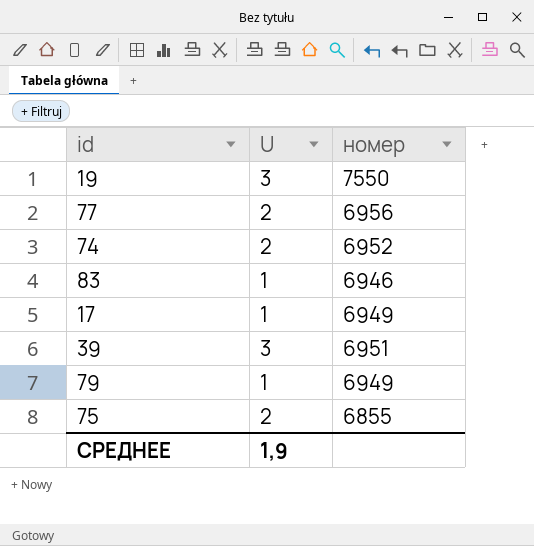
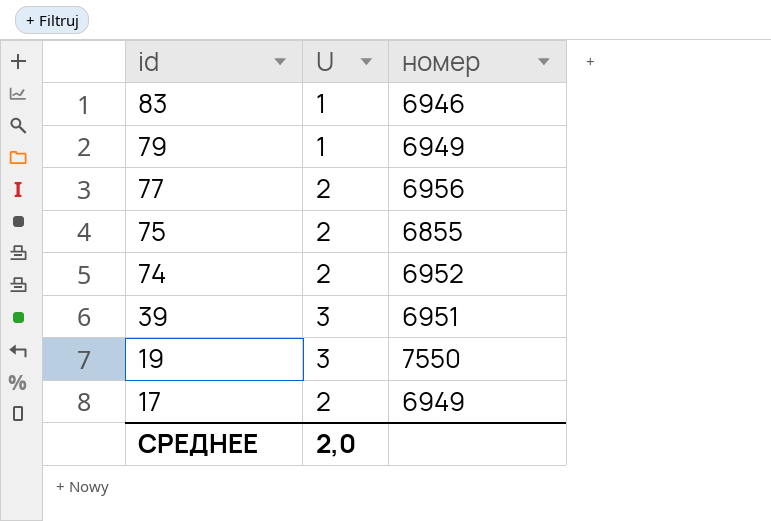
row order: none -> id descending
17 | U: 1 -> 2
СРЕДНЕЕ | U: 1,9 -> 2,0

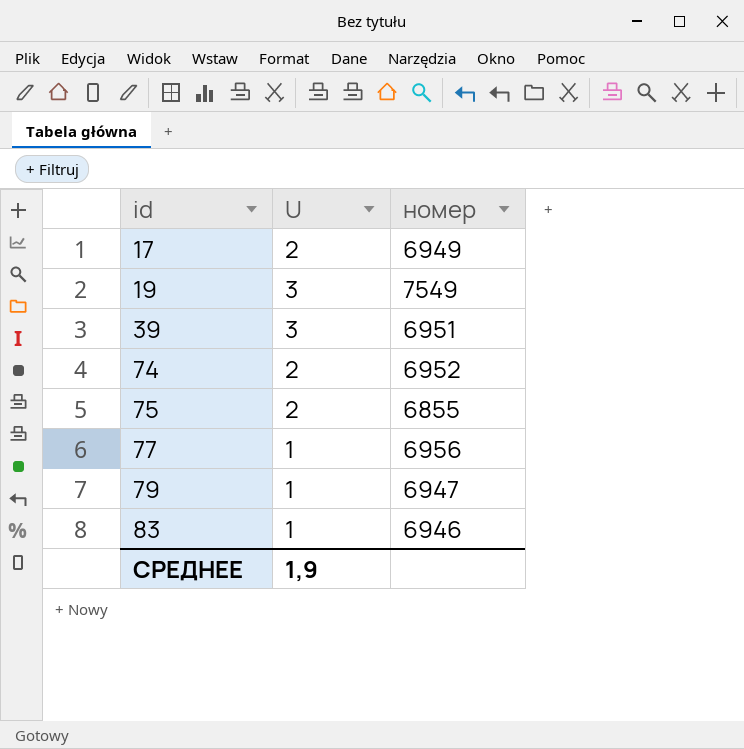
row order: id descending -> id ascending
19 | номер: 7550 -> 7549
77 | U: 2 -> 1
79 | номер: 6949 -> 6947
СРЕДНЕЕ | U: 2,0 -> 1,9

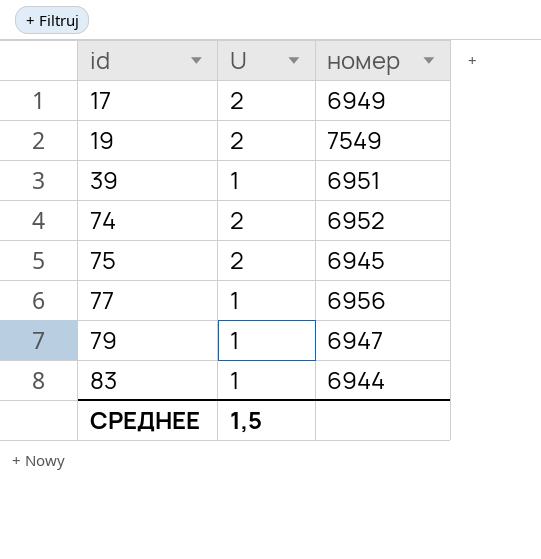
19 | U: 3 -> 2
39 | U: 3 -> 1
75 | номер: 6855 -> 6945
83 | номер: 6946 -> 6944
СРЕДНЕЕ | U: 1,9 -> 1,5

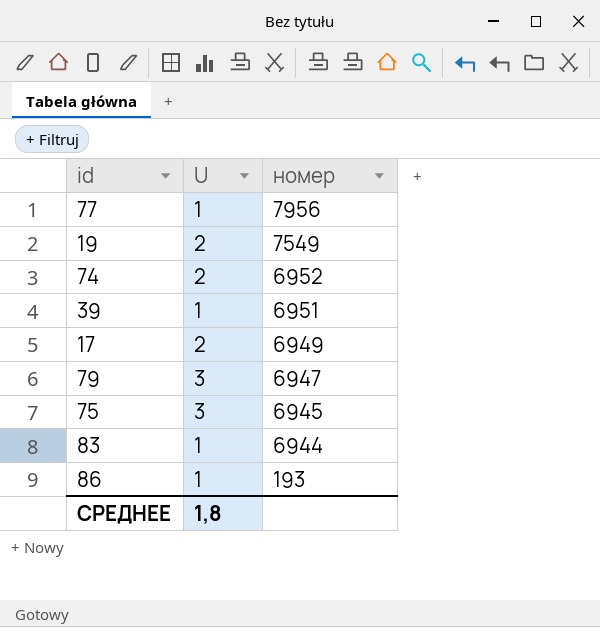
row order: id ascending -> номер descending
77 | номер: 6956 -> 7956
79 | U: 1 -> 3
75 | U: 2 -> 3
row 86: none -> 1 | 193
СРЕДНЕЕ | U: 1,5 -> 1,8

